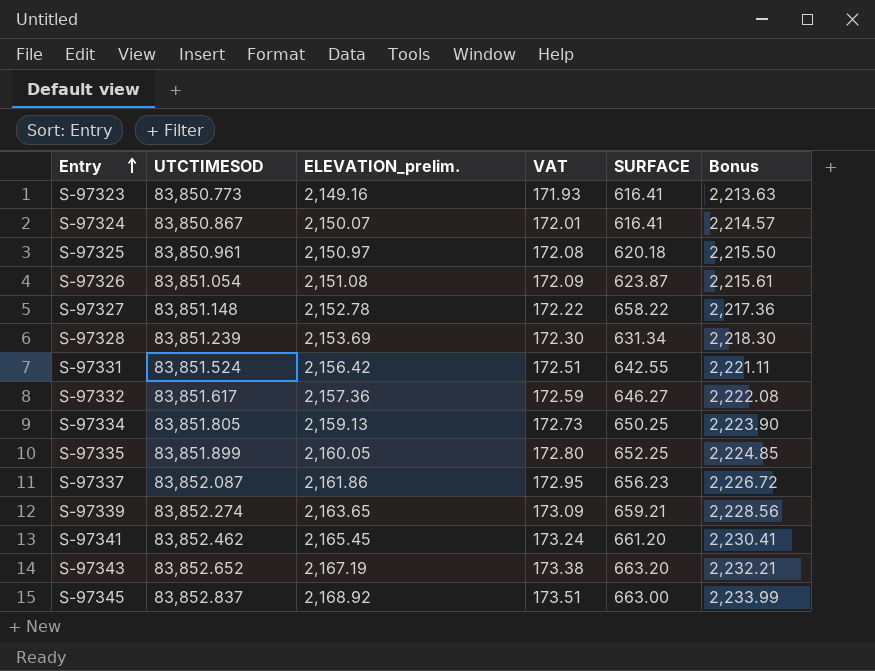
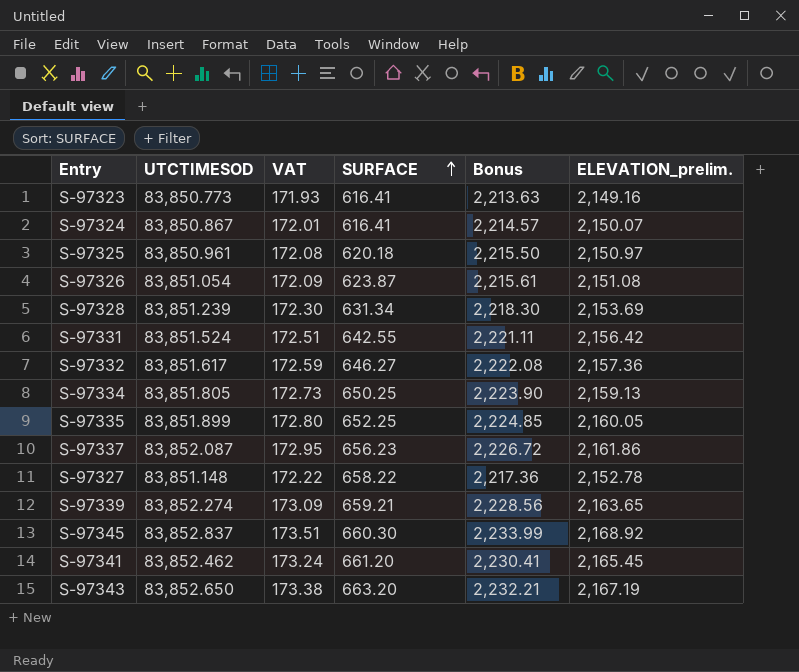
row order: Entry ascending -> SURFACE ascending
column ELEVATION_prelim. | position: 3 -> 6
S-97345 | SURFACE: 663.00 -> 660.30
S-97343 | UTCTIMESOD: 83,852.652 -> 83,852.650

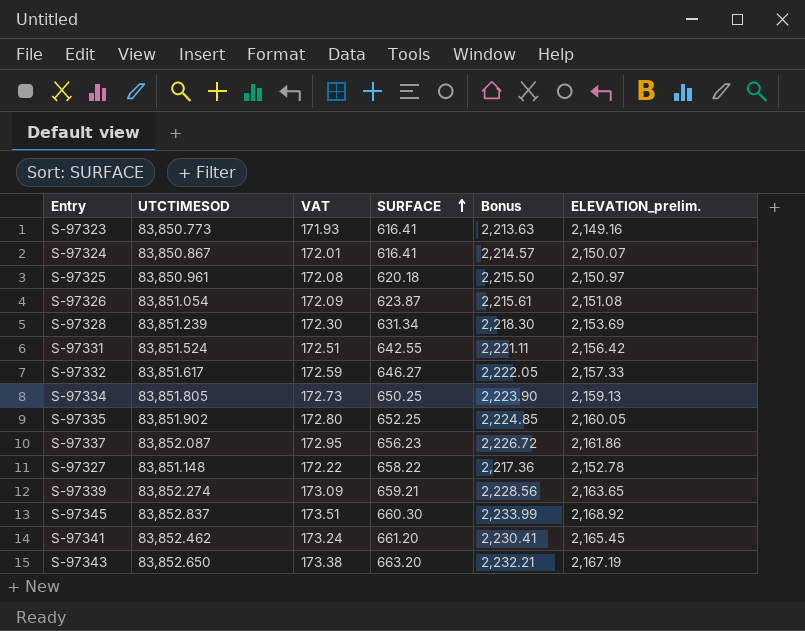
S-97332 | Bonus: 2,222.08 -> 2,222.05
S-97332 | ELEVATION_prelim.: 2,157.36 -> 2,157.33
S-97335 | UTCTIMESOD: 83,851.899 -> 83,851.902

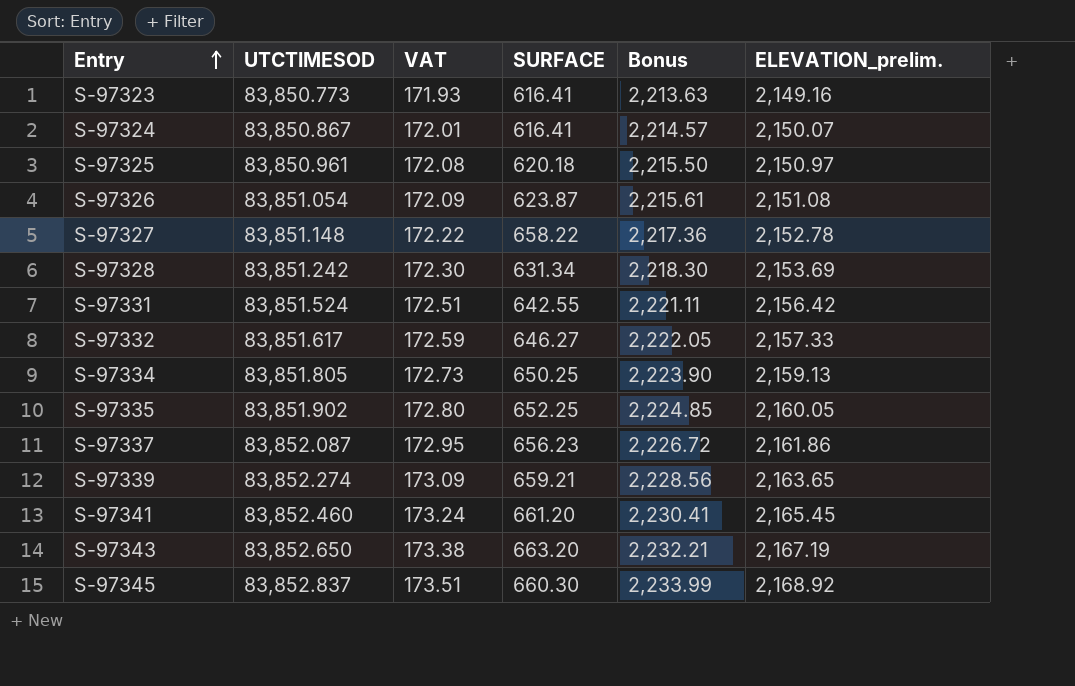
row order: SURFACE ascending -> Entry ascending
S-97328 | UTCTIMESOD: 83,851.239 -> 83,851.242
S-97341 | UTCTIMESOD: 83,852.462 -> 83,852.460

